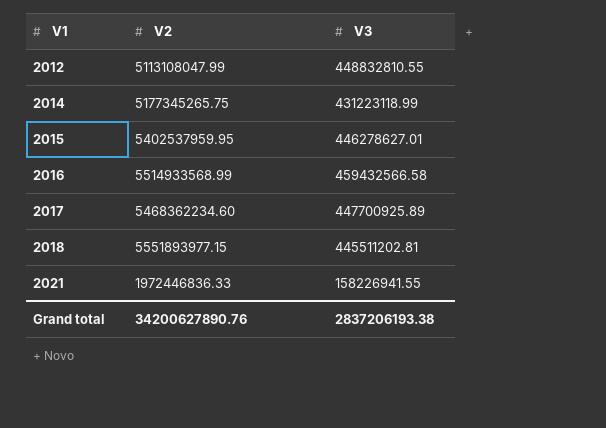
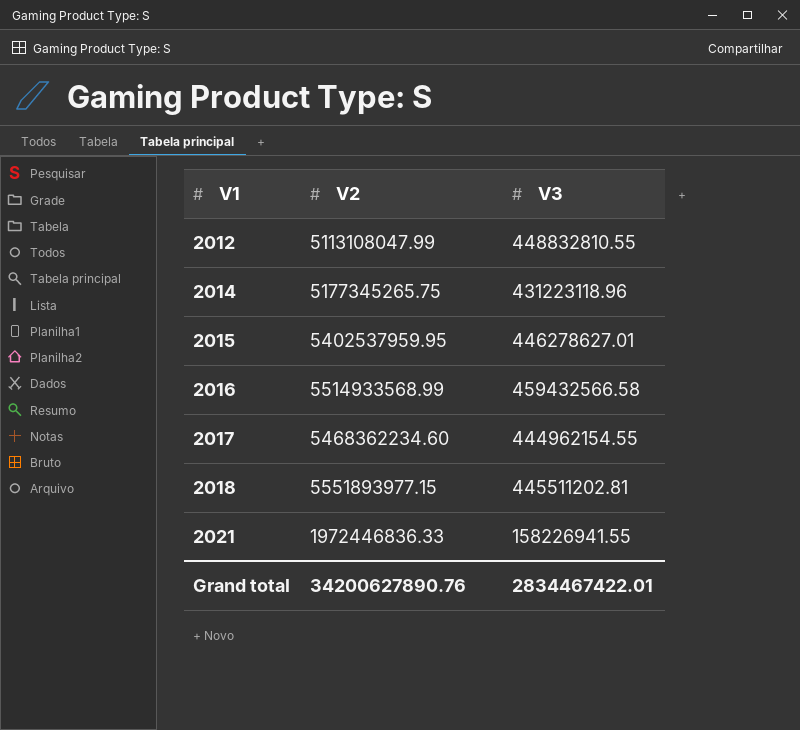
2014 | V3: 431223118.99 -> 431223118.96
2017 | V3: 447700925.89 -> 444962154.55
Grand total | V3: 2837206193.38 -> 2834467422.01

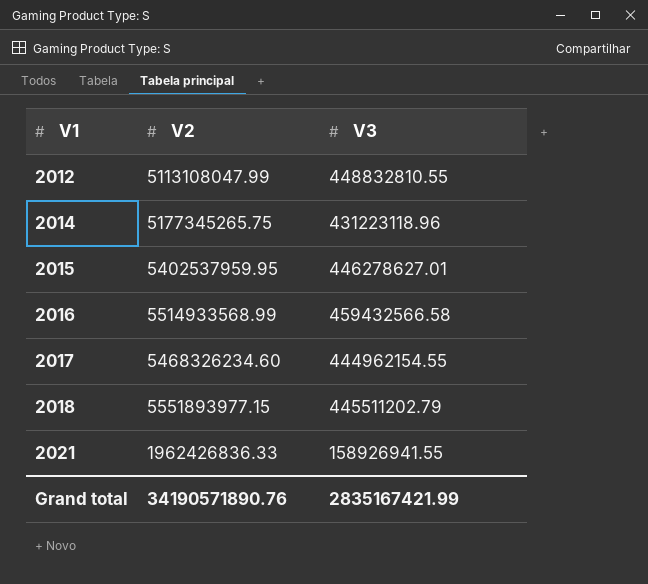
2017 | V2: 5468362234.60 -> 5468326234.60
2018 | V3: 445511202.81 -> 445511202.79
2021 | V2: 1972446836.33 -> 1962426836.33
2021 | V3: 158226941.55 -> 158926941.55
Grand total | V2: 34200627890.76 -> 34190571890.76
Grand total | V3: 2834467422.01 -> 2835167421.99

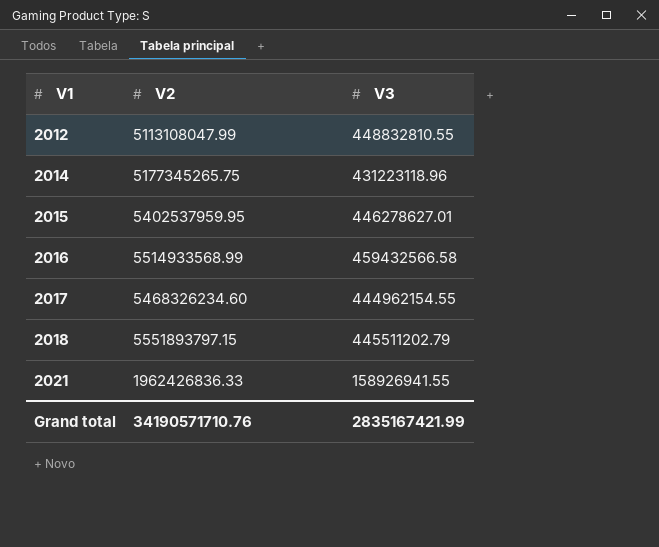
2018 | V2: 5551893977.15 -> 5551893797.15
Grand total | V2: 34190571890.76 -> 34190571710.76

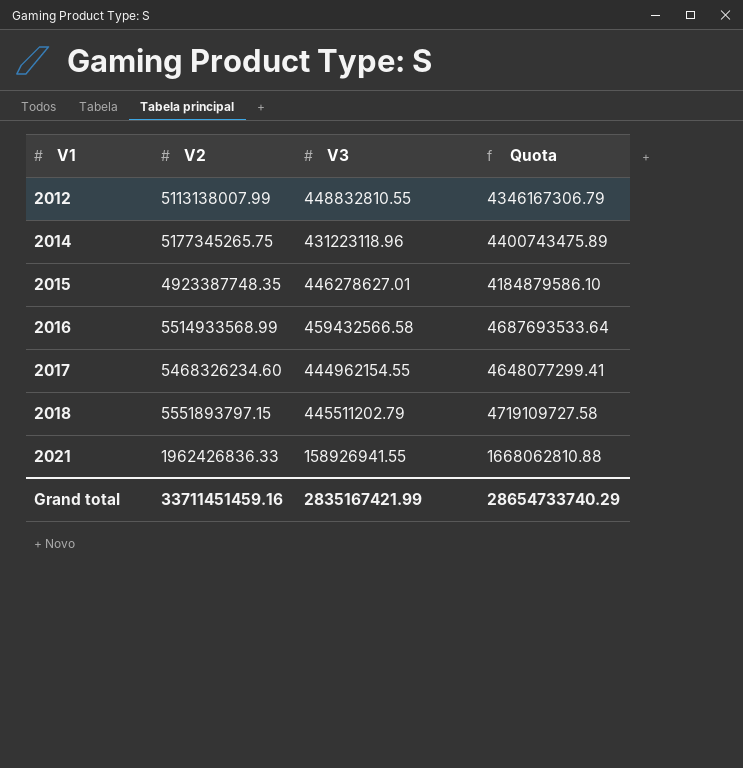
column Quota | formula: none -> [V2] * 0.85
2012 | V2: 5113108047.99 -> 5113138007.99
2015 | V2: 5402537959.95 -> 4923387748.35
Grand total | V2: 34190571710.76 -> 33711451459.16

